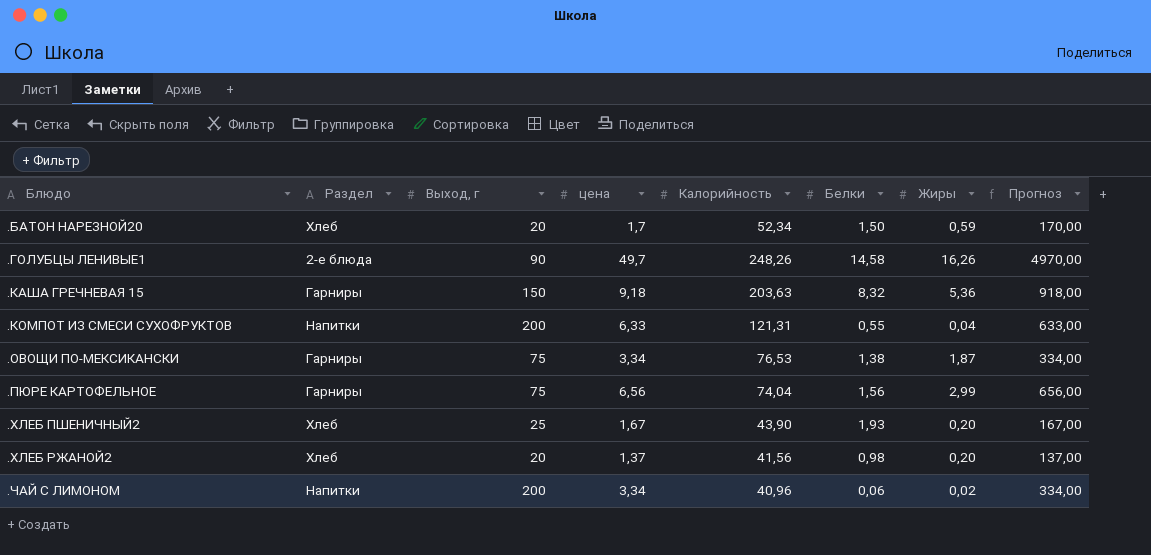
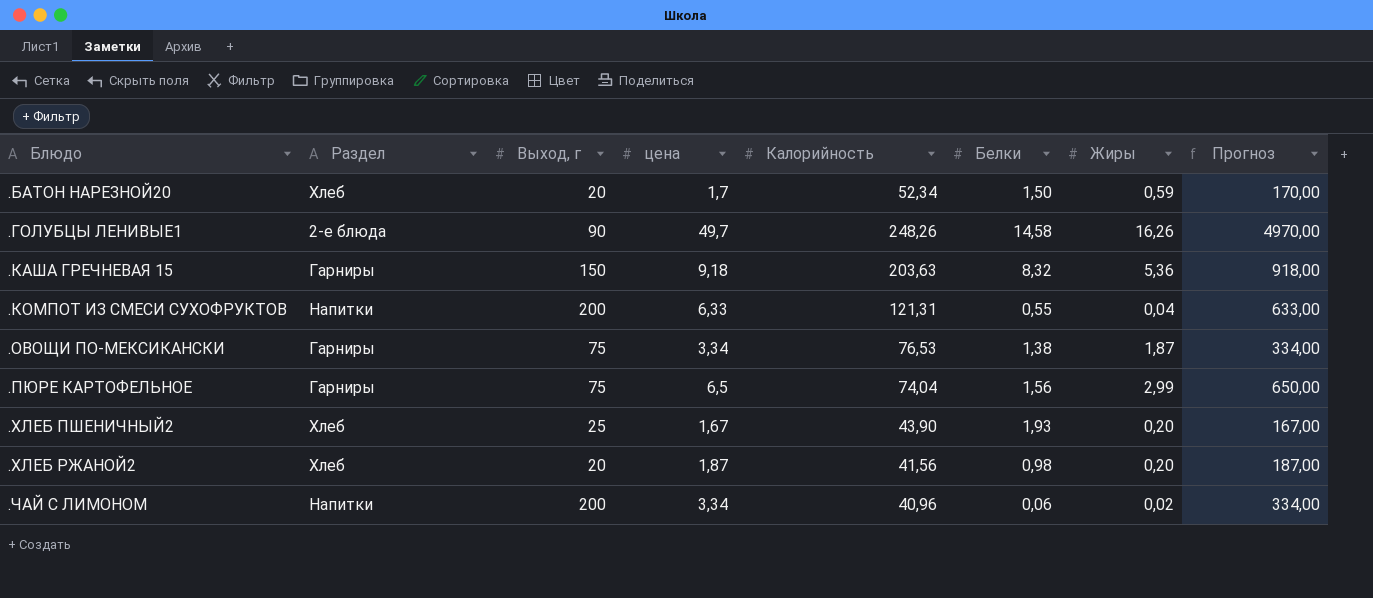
.ПЮРЕ КАРТОФЕЛЬНОЕ | цена: 6,56 -> 6,5
.ПЮРЕ КАРТОФЕЛЬНОЕ | Прогноз: 656,00 -> 650,00
.ХЛЕБ РЖАНОЙ2 | цена: 1,37 -> 1,87
.ХЛЕБ РЖАНОЙ2 | Прогноз: 137,00 -> 187,00

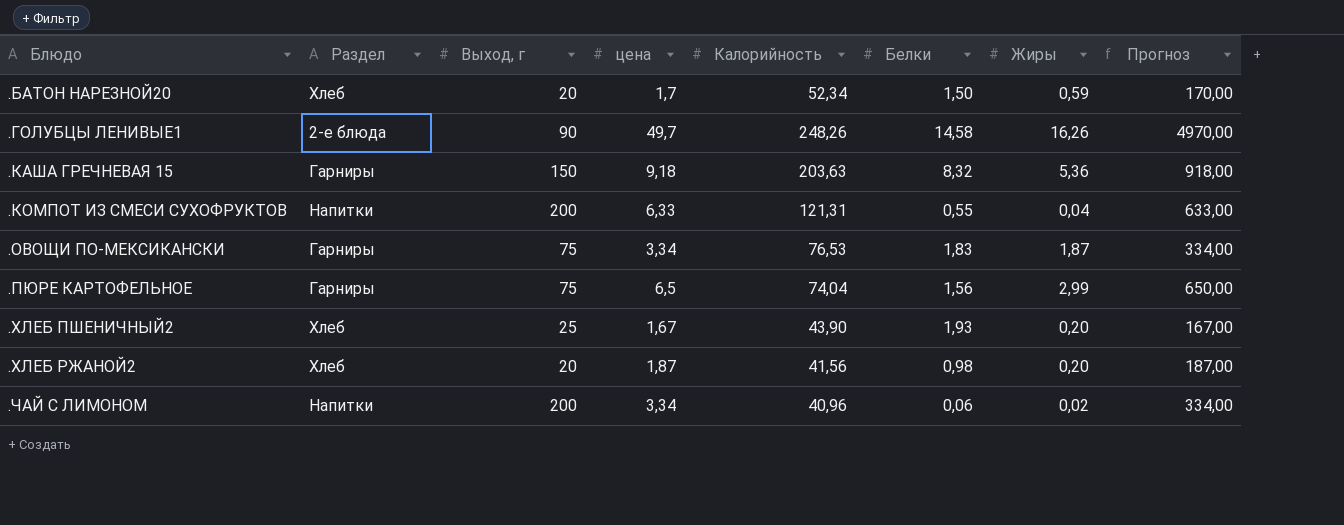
.ОВОЩИ ПО-МЕКСИКАНСКИ | Белки: 1,38 -> 1,83

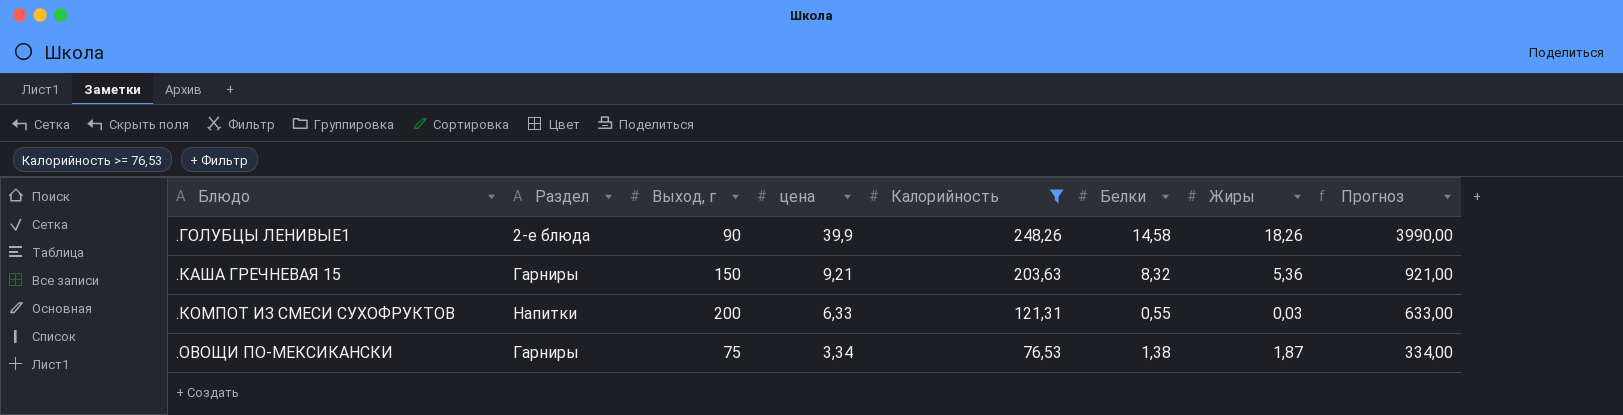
filter: none -> Калорийность >= 76,53
.ГОЛУБЦЫ ЛЕНИВЫЕ1 | цена: 49,7 -> 39,9
.ГОЛУБЦЫ ЛЕНИВЫЕ1 | Жиры: 16,26 -> 18,26
.ГОЛУБЦЫ ЛЕНИВЫЕ1 | Прогноз: 4970,00 -> 3990,00
.КАША ГРЕЧНЕВАЯ 15 | цена: 9,18 -> 9,21
.КАША ГРЕЧНЕВАЯ 15 | Прогноз: 918,00 -> 921,00
.КОМПОТ ИЗ СМЕСИ СУХОФРУКТОВ | Жиры: 0,04 -> 0,03
.ОВОЩИ ПО-МЕКСИКАНСКИ | Белки: 1,83 -> 1,38

